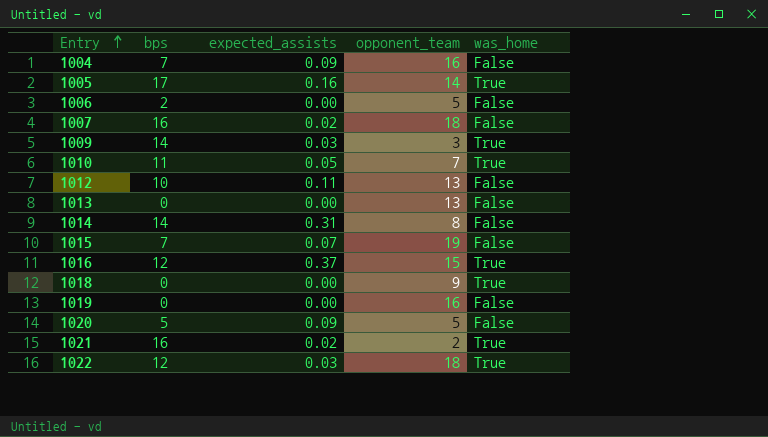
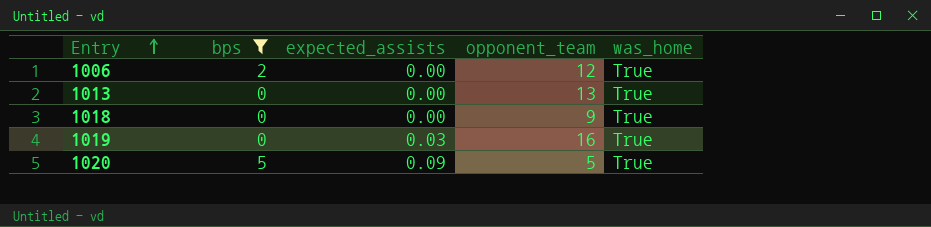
filter: none -> bps <= 5
1006 | opponent_team: 5 -> 12
1006 | was_home: False -> True
1013 | was_home: False -> True
1019 | expected_assists: 0.00 -> 0.03
1019 | was_home: False -> True
1020 | was_home: False -> True

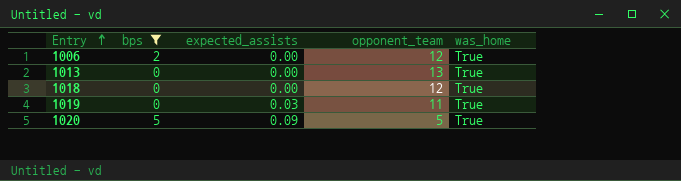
1018 | opponent_team: 9 -> 12
1019 | opponent_team: 16 -> 11

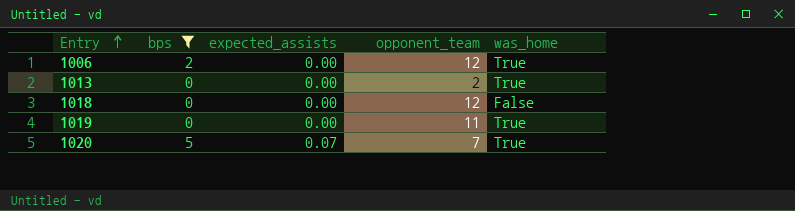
1013 | opponent_team: 13 -> 2
1018 | was_home: True -> False
1019 | expected_assists: 0.03 -> 0.00
1020 | expected_assists: 0.09 -> 0.07
1020 | opponent_team: 5 -> 7

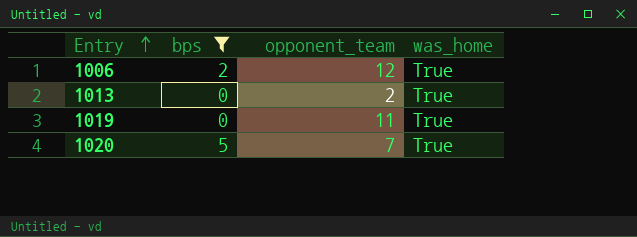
column expected_assists | position: 3 -> none
row 1018: 0 | 0.00 | 12 | False -> none

